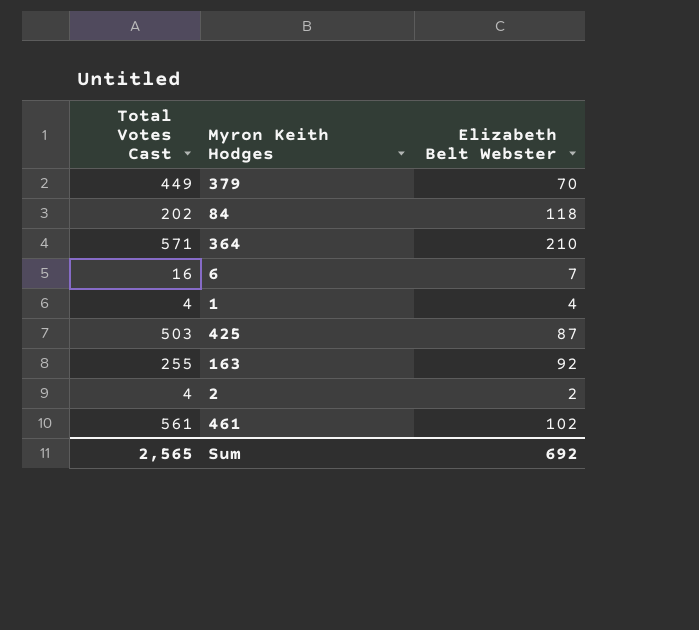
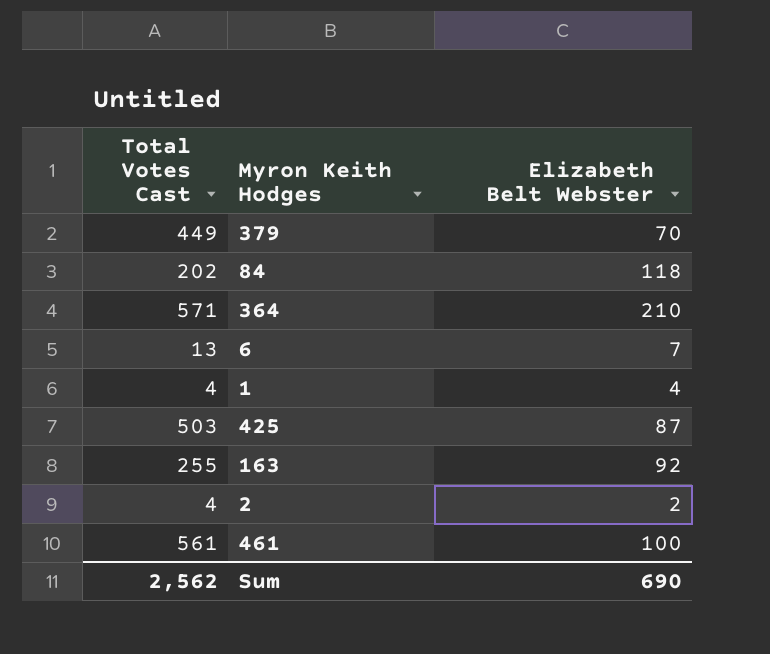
6 | Total Votes Cast: 16 -> 13
461 | Elizabeth Belt Webster: 102 -> 100
Sum | Total Votes Cast: 2,565 -> 2,562
Sum | Elizabeth Belt Webster: 692 -> 690

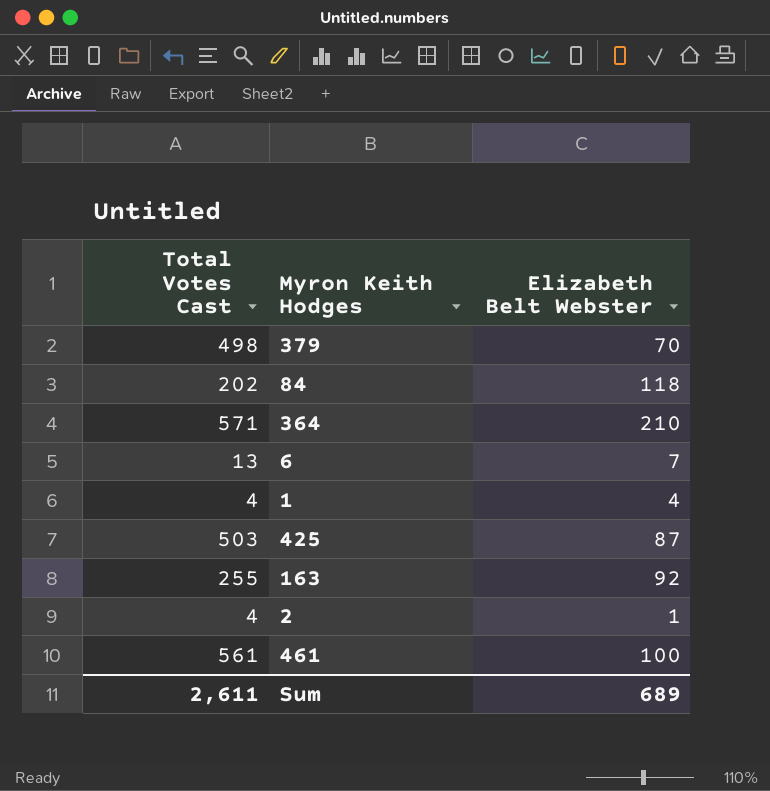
379 | Total Votes Cast: 449 -> 498
2 | Elizabeth Belt Webster: 2 -> 1
Sum | Total Votes Cast: 2,562 -> 2,611
Sum | Elizabeth Belt Webster: 690 -> 689

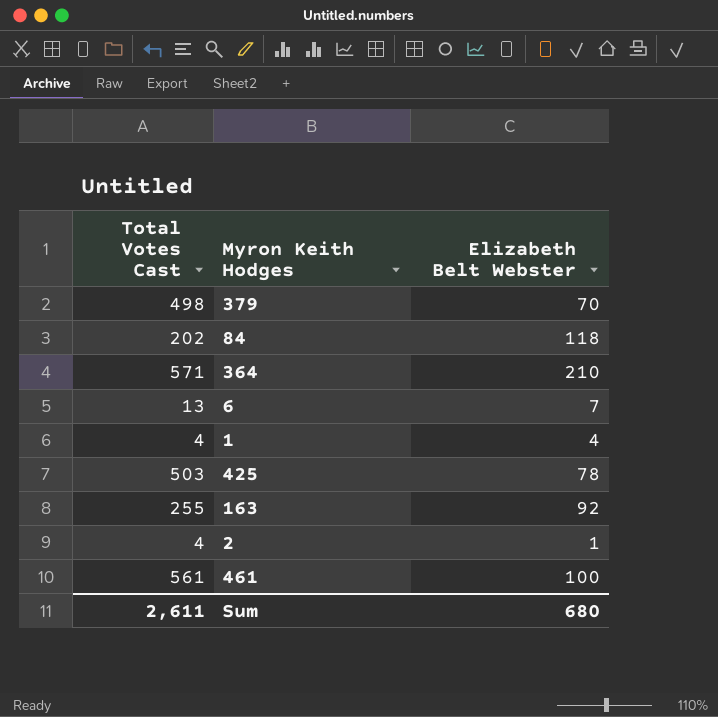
425 | Elizabeth Belt Webster: 87 -> 78
Sum | Elizabeth Belt Webster: 689 -> 680

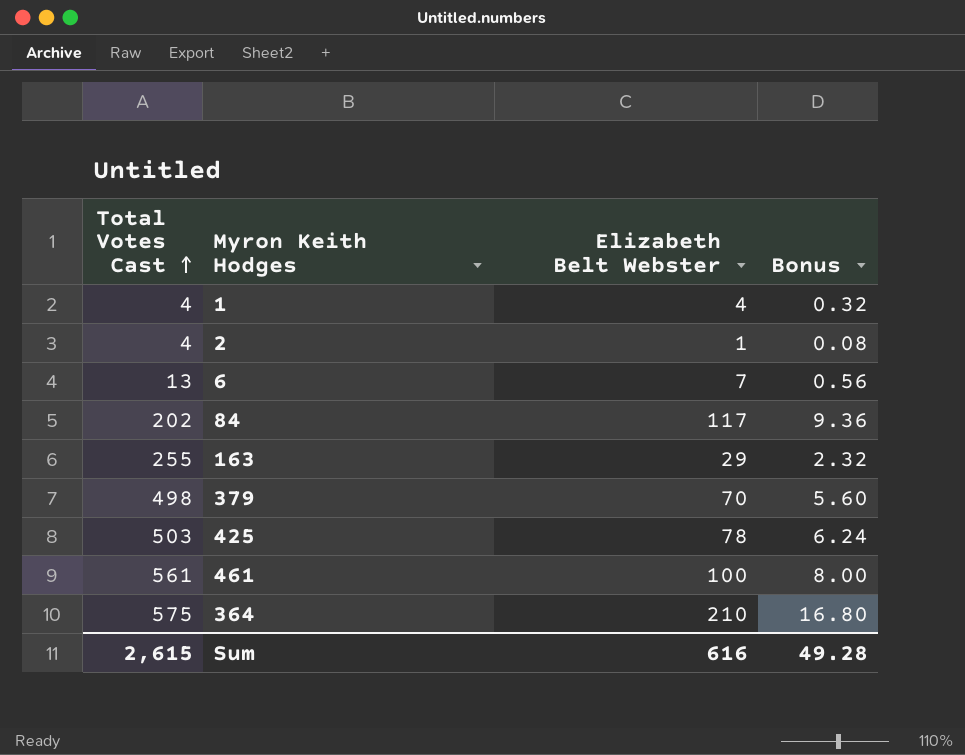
row order: none -> Total Votes Cast ascending
column Bonus | formula: none -> [Elizabeth Belt Webster] * 0.08
84 | Elizabeth Belt Webster: 118 -> 117
163 | Elizabeth Belt Webster: 92 -> 29
364 | Total Votes Cast: 571 -> 575
Sum | Total Votes Cast: 2,611 -> 2,615
Sum | Elizabeth Belt Webster: 680 -> 616

